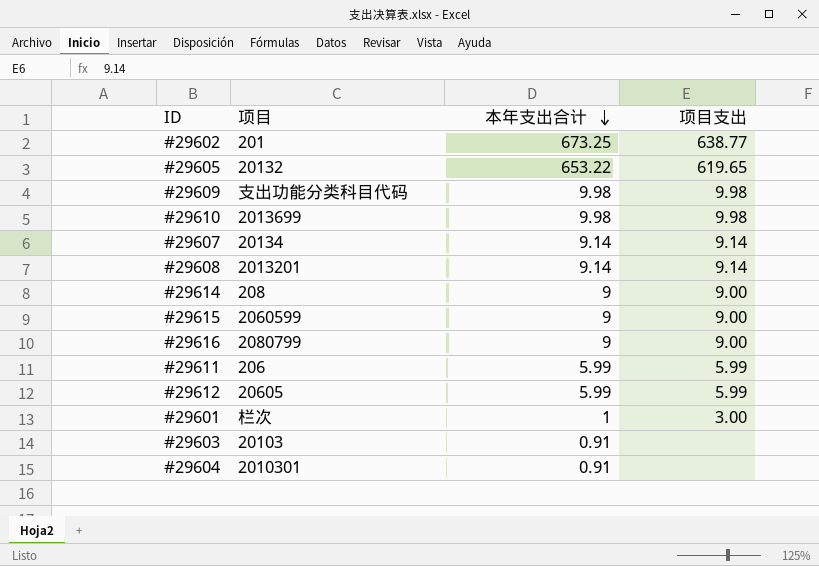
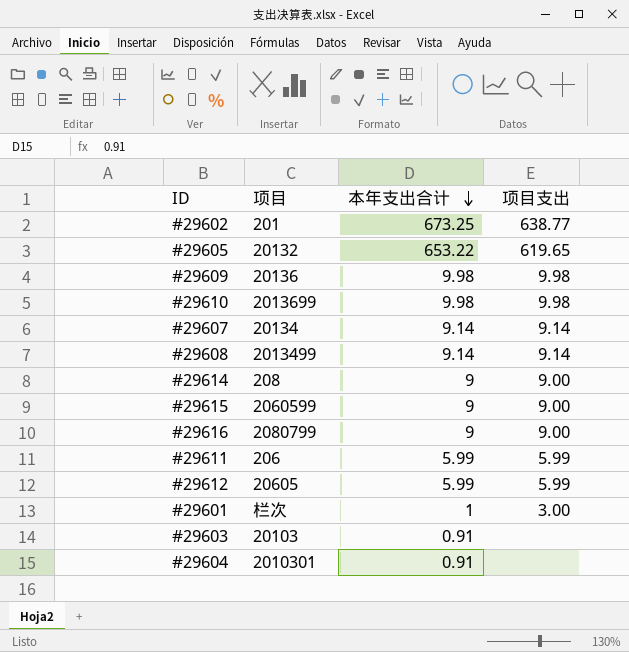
#29609 | 项目: 支出功能分类科目代码 -> 20136
#29608 | 项目: 2013201 -> 2013499

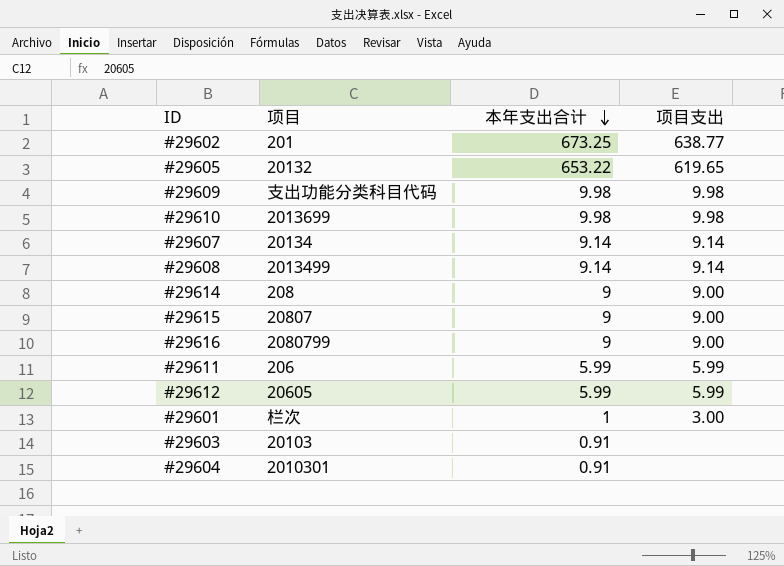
#29609 | 项目: 20136 -> 支出功能分类科目代码
#29615 | 项目: 2060599 -> 20807

